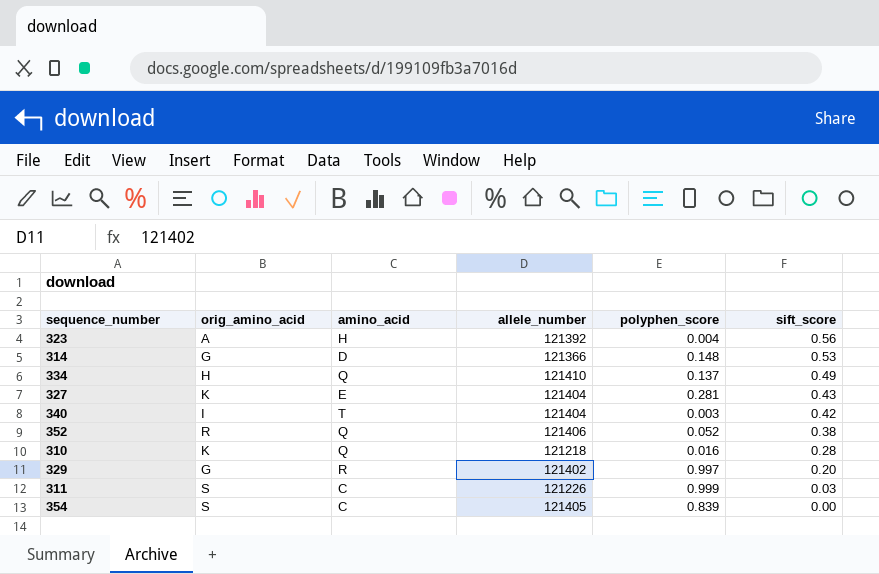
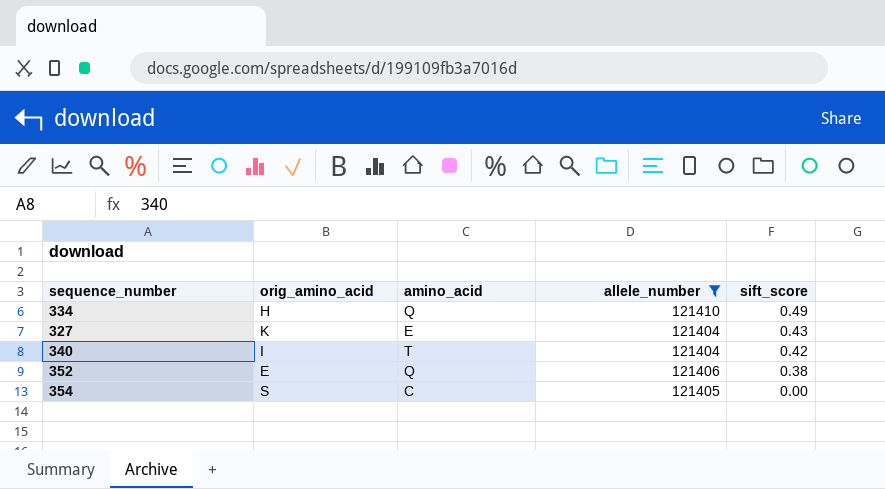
filter: none -> allele_number >= 121404
column polyphen_score | position: 5 -> none
352 | orig_amino_acid: R -> E

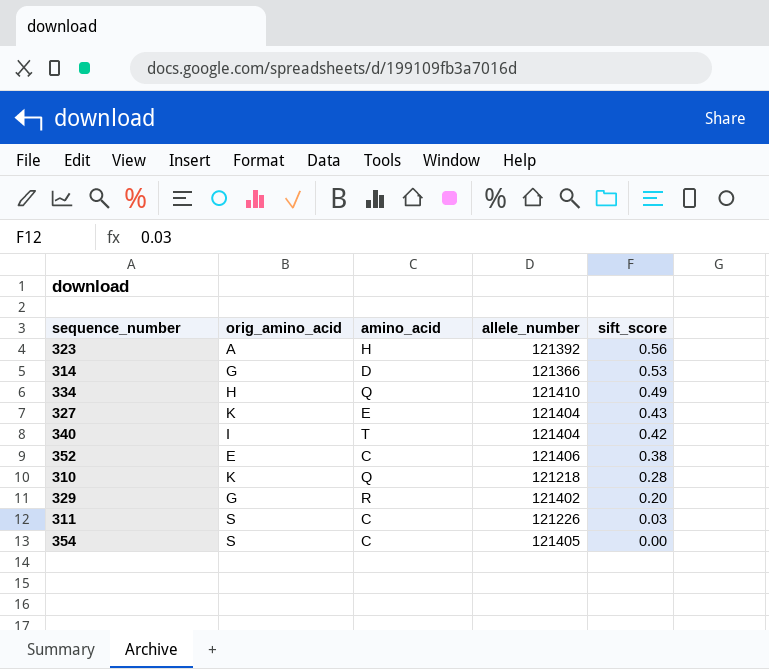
filter: allele_number >= 121404 -> none
352 | amino_acid: Q -> C

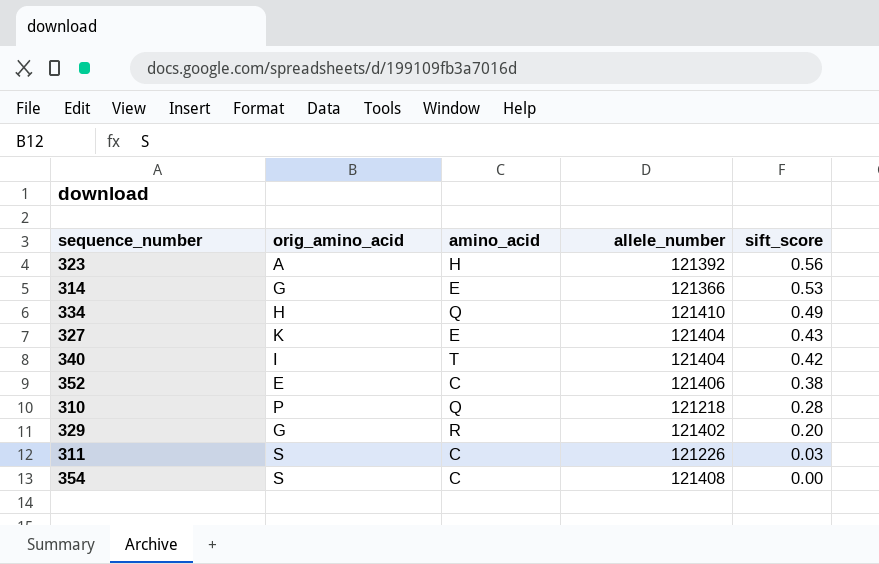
314 | amino_acid: D -> E
310 | orig_amino_acid: K -> P
354 | allele_number: 121405 -> 121408

